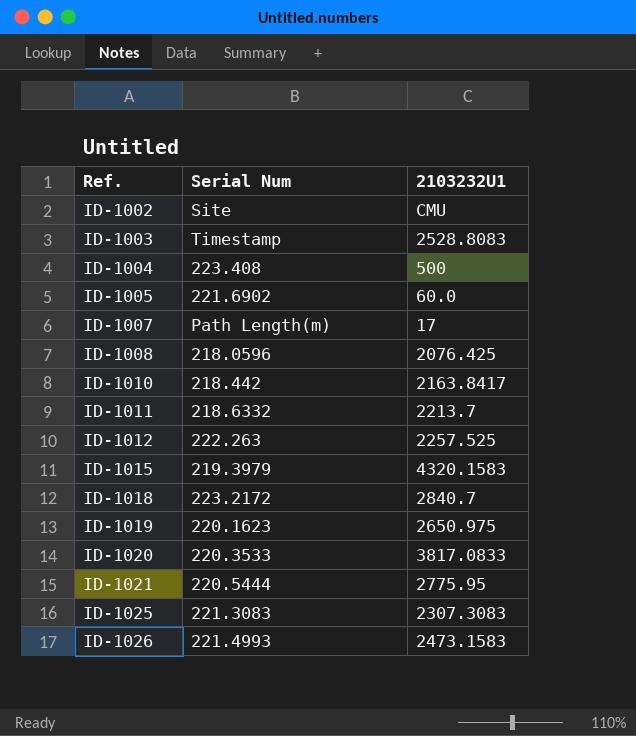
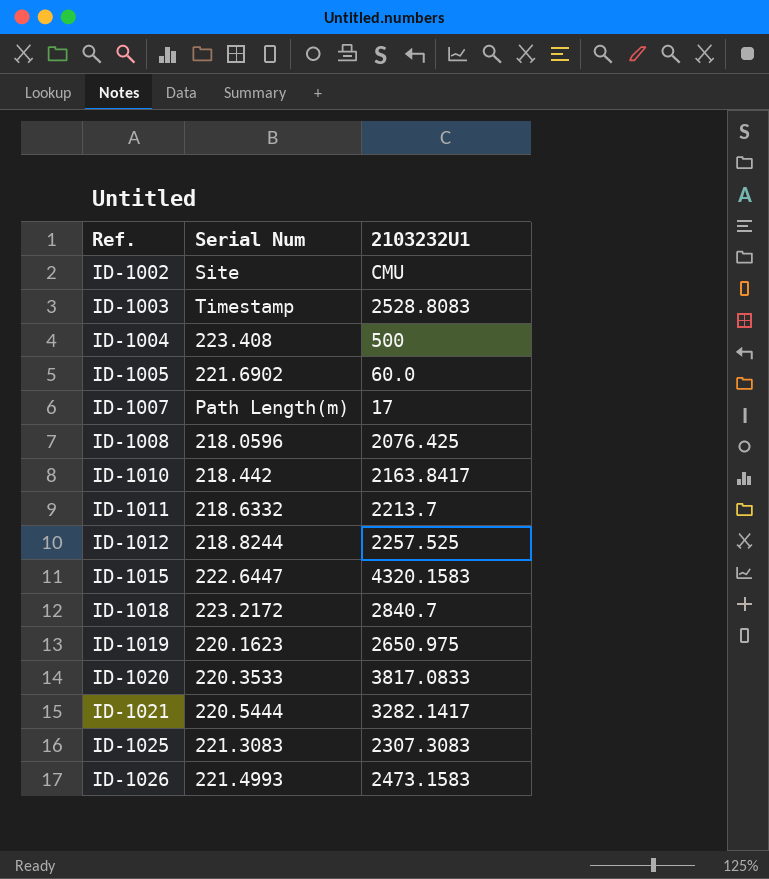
ID-1012 | Serial Num: 222.263 -> 218.8244
ID-1015 | Serial Num: 219.3979 -> 222.6447
ID-1021 | 2103232U1: 2775.95 -> 3282.1417

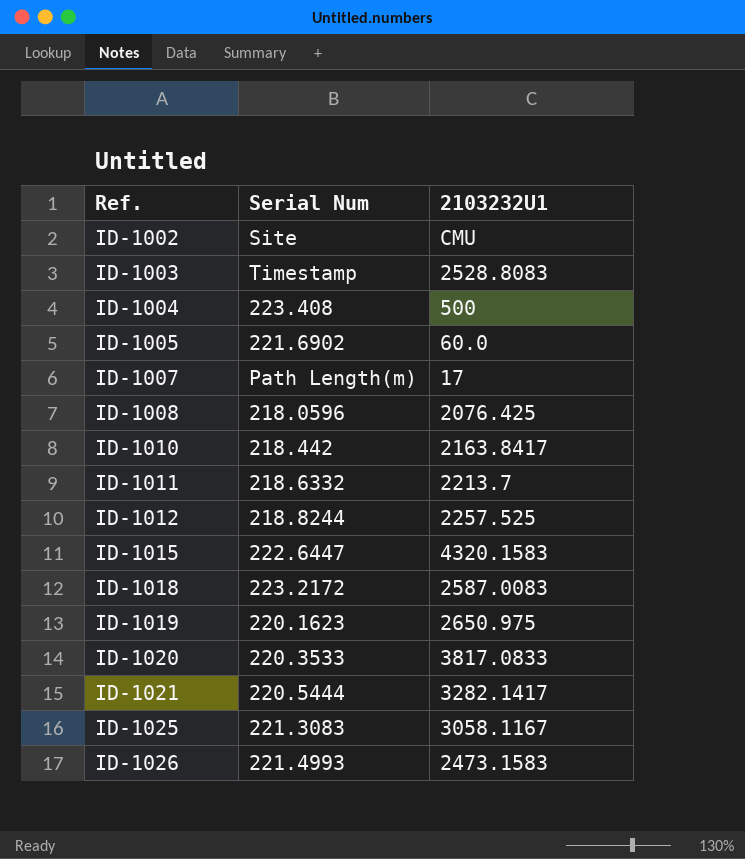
ID-1018 | 2103232U1: 2840.7 -> 2587.0083
ID-1025 | 2103232U1: 2307.3083 -> 3058.1167

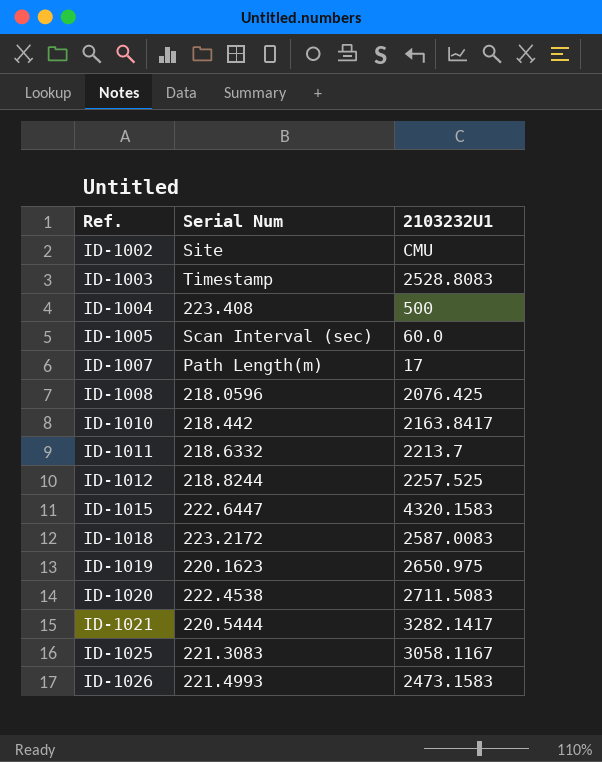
ID-1005 | Serial Num: 221.6902 -> Scan Interval (sec)
ID-1020 | Serial Num: 220.3533 -> 222.4538
ID-1020 | 2103232U1: 3817.0833 -> 2711.5083

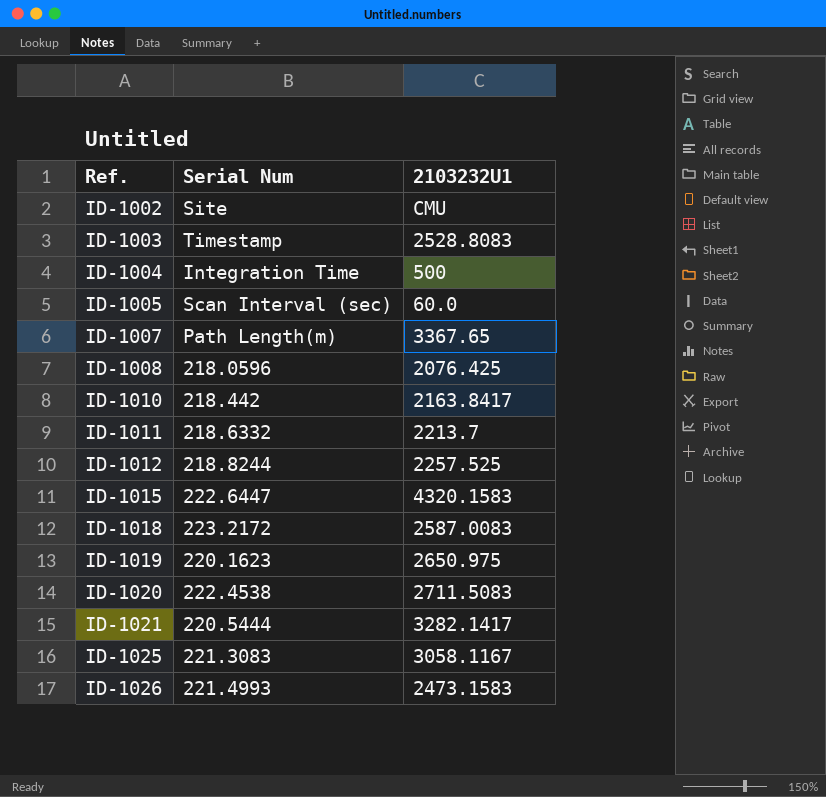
ID-1004 | Serial Num: 223.408 -> Integration Time
ID-1007 | 2103232U1: 17 -> 3367.65

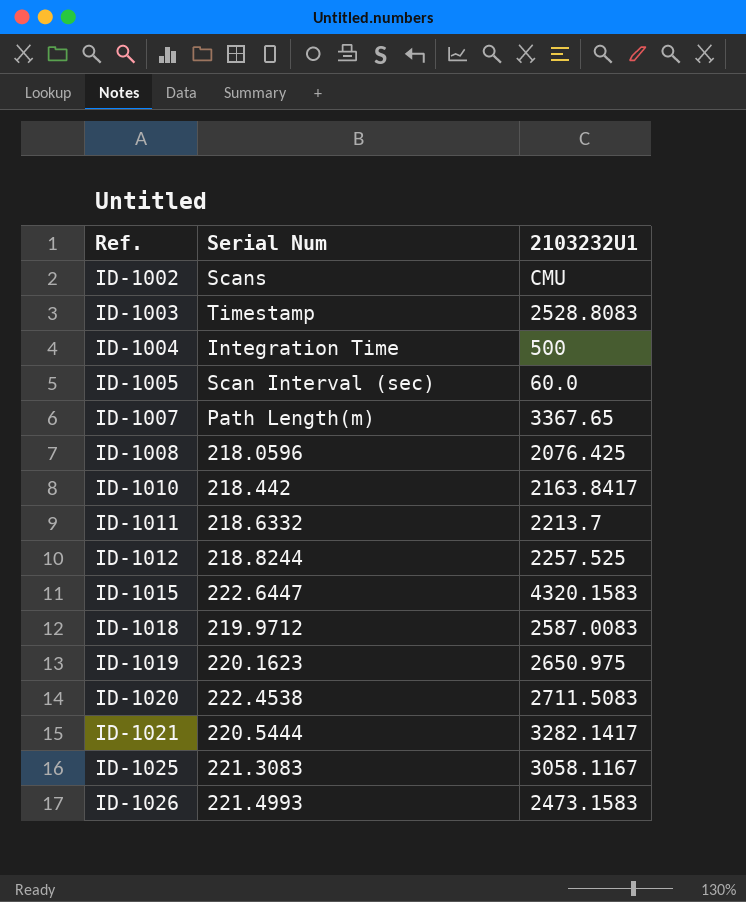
ID-1002 | Serial Num: Site -> Scans
ID-1018 | Serial Num: 223.2172 -> 219.9712

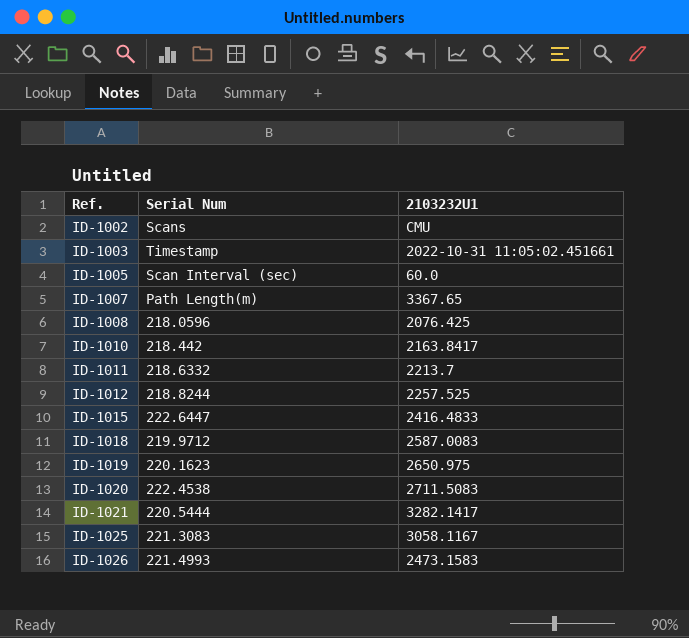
row ID-1004: Integration Time | 500 -> none
ID-1003 | 2103232U1: 2528.8083 -> 2022-10-31 11:05:02.451661
ID-1015 | 2103232U1: 4320.1583 -> 2416.4833

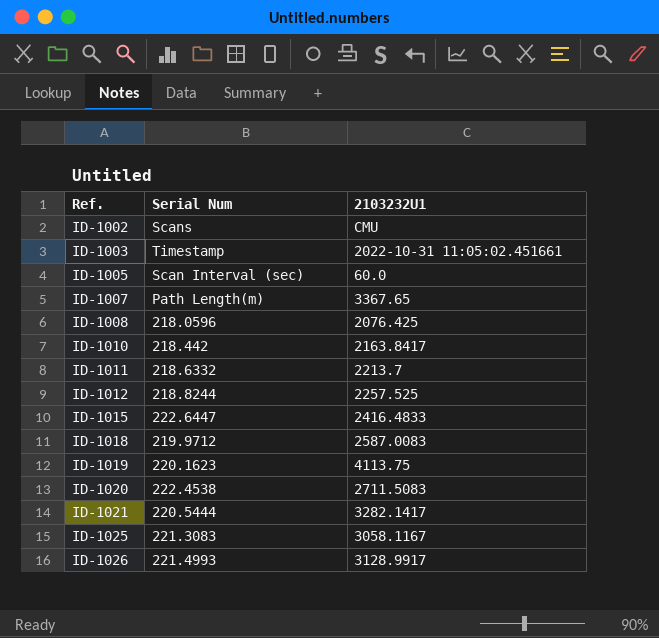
ID-1019 | 2103232U1: 2650.975 -> 4113.75
ID-1026 | 2103232U1: 2473.1583 -> 3128.9917

